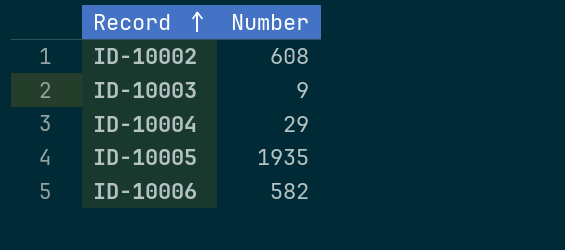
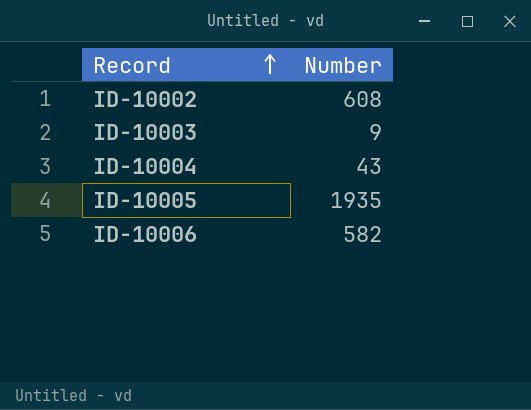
ID-10004 | Number: 29 -> 43

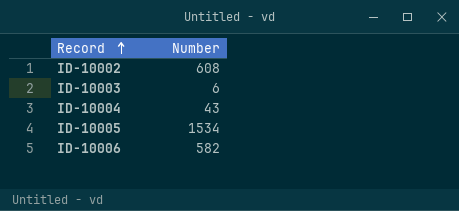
ID-10003 | Number: 9 -> 6
ID-10005 | Number: 1935 -> 1534

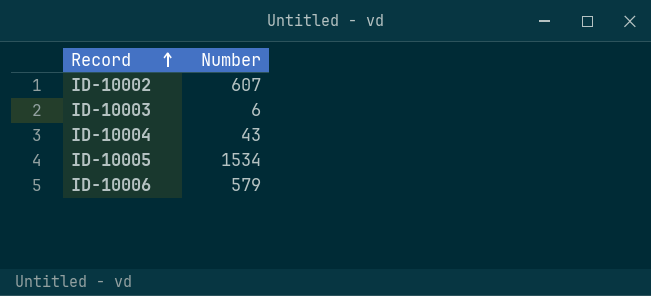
ID-10002 | Number: 608 -> 607
ID-10006 | Number: 582 -> 579

